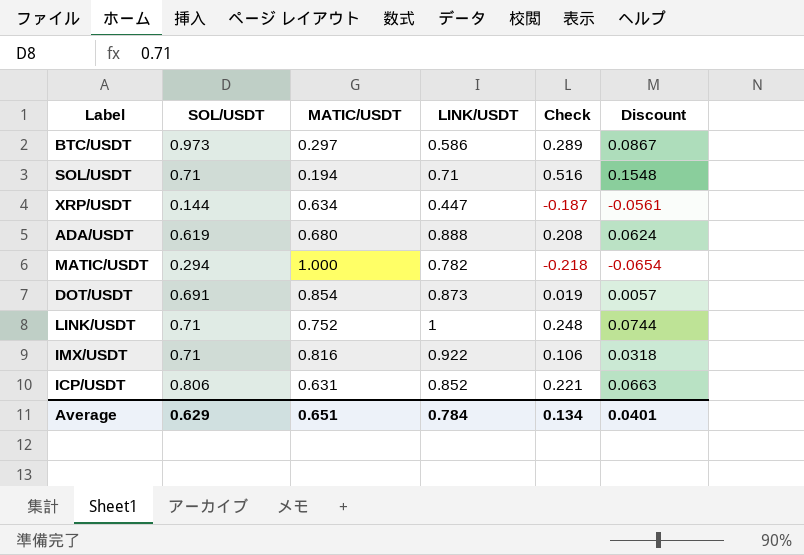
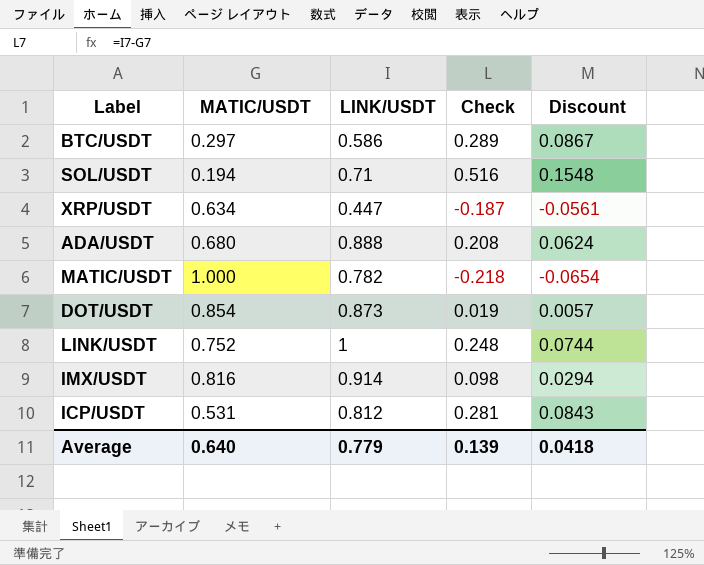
column SOL/USDT | position: 2 -> none
IMX/USDT | LINK/USDT: 0.922 -> 0.914
IMX/USDT | Check: 0.106 -> 0.098
IMX/USDT | Discount: 0.0318 -> 0.0294
ICP/USDT | MATIC/USDT: 0.631 -> 0.531
ICP/USDT | LINK/USDT: 0.852 -> 0.812
ICP/USDT | Check: 0.221 -> 0.281
ICP/USDT | Discount: 0.0663 -> 0.0843
Average | MATIC/USDT: 0.651 -> 0.640
Average | LINK/USDT: 0.784 -> 0.779
Average | Check: 0.134 -> 0.139
Average | Discount: 0.0401 -> 0.0418

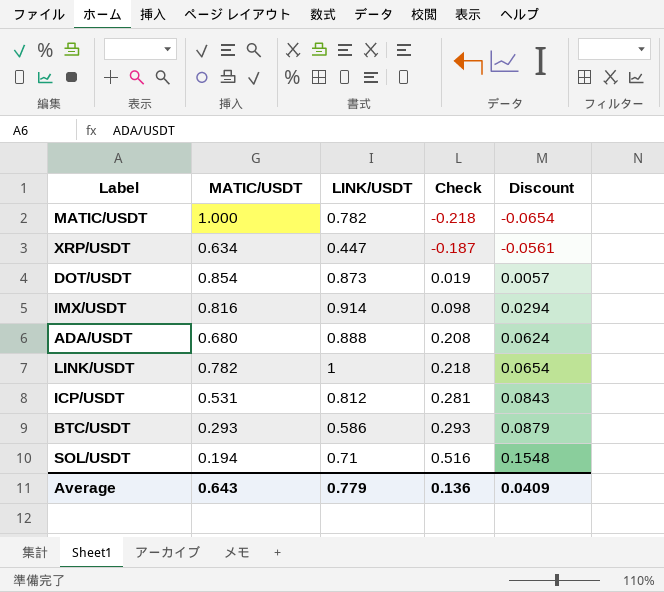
row order: none -> Check ascending
LINK/USDT | MATIC/USDT: 0.752 -> 0.782
LINK/USDT | Check: 0.248 -> 0.218
LINK/USDT | Discount: 0.0744 -> 0.0654
BTC/USDT | MATIC/USDT: 0.297 -> 0.293
BTC/USDT | Check: 0.289 -> 0.293
BTC/USDT | Discount: 0.0867 -> 0.0879
Average | MATIC/USDT: 0.640 -> 0.643
Average | Check: 0.139 -> 0.136
Average | Discount: 0.0418 -> 0.0409

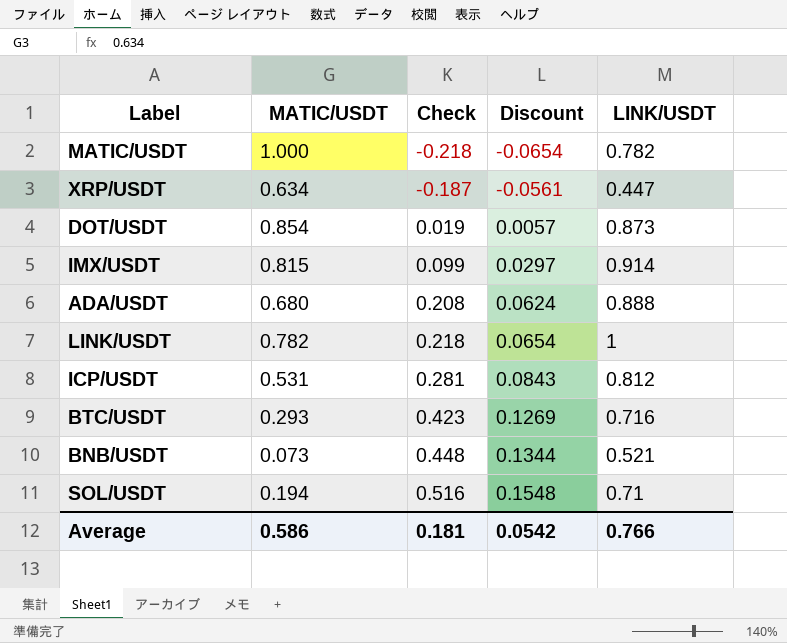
column LINK/USDT | position: 3 -> 5
IMX/USDT | MATIC/USDT: 0.816 -> 0.815
IMX/USDT | Check: 0.098 -> 0.099
IMX/USDT | Discount: 0.0294 -> 0.0297
BTC/USDT | Check: 0.293 -> 0.423
BTC/USDT | Discount: 0.0879 -> 0.1269
BTC/USDT | LINK/USDT: 0.586 -> 0.716
row BNB/USDT: none -> 0.073 | 0.448 | 0.1344 | 0.521
Average | MATIC/USDT: 0.643 -> 0.586
Average | Check: 0.136 -> 0.181
Average | Discount: 0.0409 -> 0.0542
Average | LINK/USDT: 0.779 -> 0.766

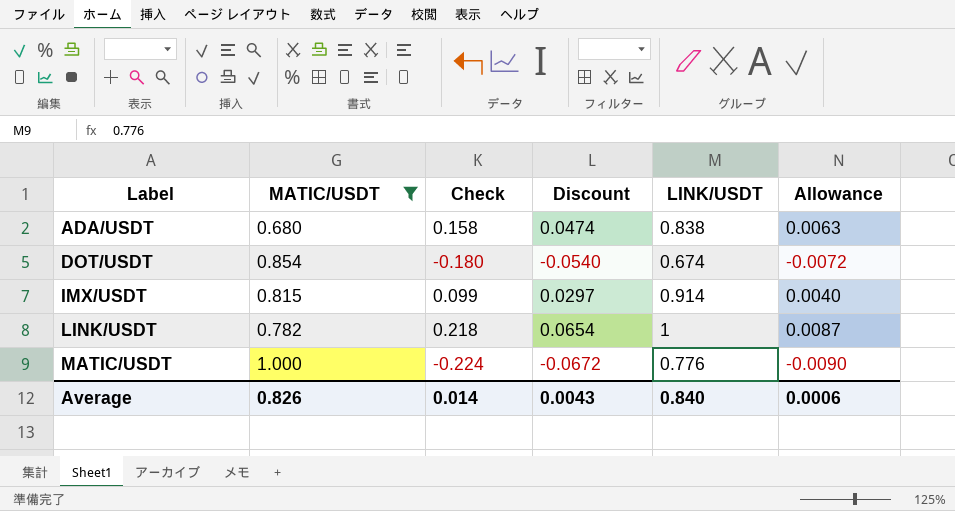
filter: none -> MATIC/USDT >= 0.680
row order: Check ascending -> Label ascending
column Allowance | formula: none -> [Check] * 0.04
ADA/USDT | Check: 0.208 -> 0.158
ADA/USDT | Discount: 0.0624 -> 0.0474
ADA/USDT | LINK/USDT: 0.888 -> 0.838
DOT/USDT | Check: 0.019 -> -0.180
DOT/USDT | Discount: 0.0057 -> -0.0540
DOT/USDT | LINK/USDT: 0.873 -> 0.674
MATIC/USDT | Check: -0.218 -> -0.224
MATIC/USDT | Discount: -0.0654 -> -0.0672
MATIC/USDT | LINK/USDT: 0.782 -> 0.776
Average | MATIC/USDT: 0.586 -> 0.826
Average | Check: 0.181 -> 0.014
Average | Discount: 0.0542 -> 0.0043
Average | LINK/USDT: 0.766 -> 0.840

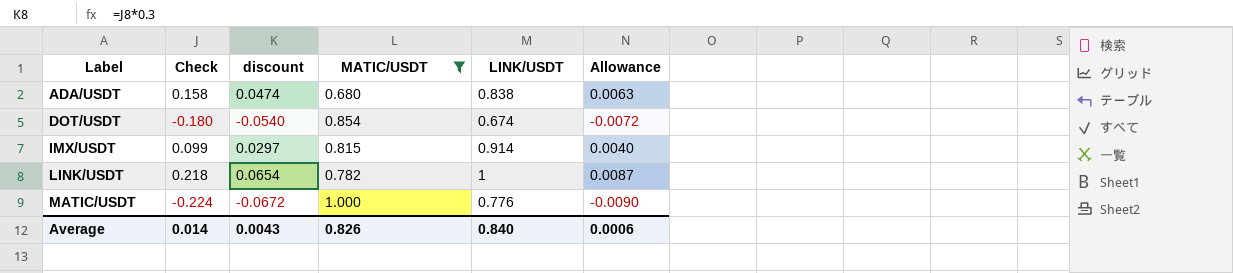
column name: Discount -> discount
column MATIC/USDT | position: 2 -> 4

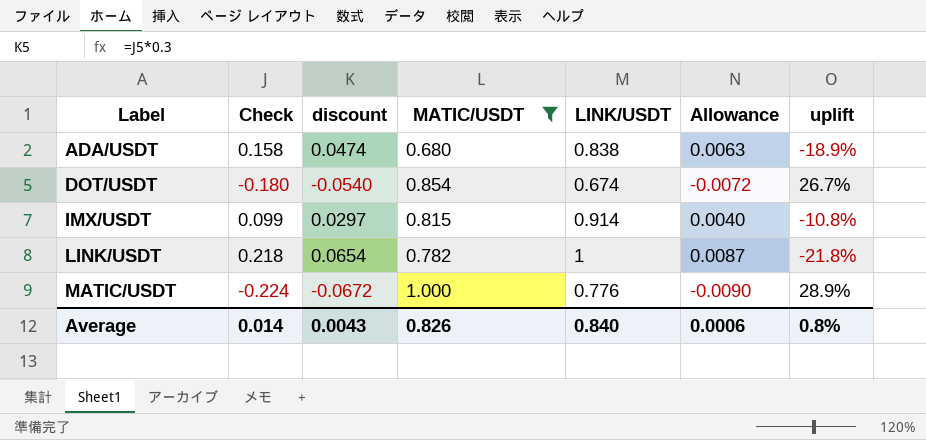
column uplift | formula: none -> ([MATIC/USDT] - [LINK/USDT]) / [LINK/USDT]

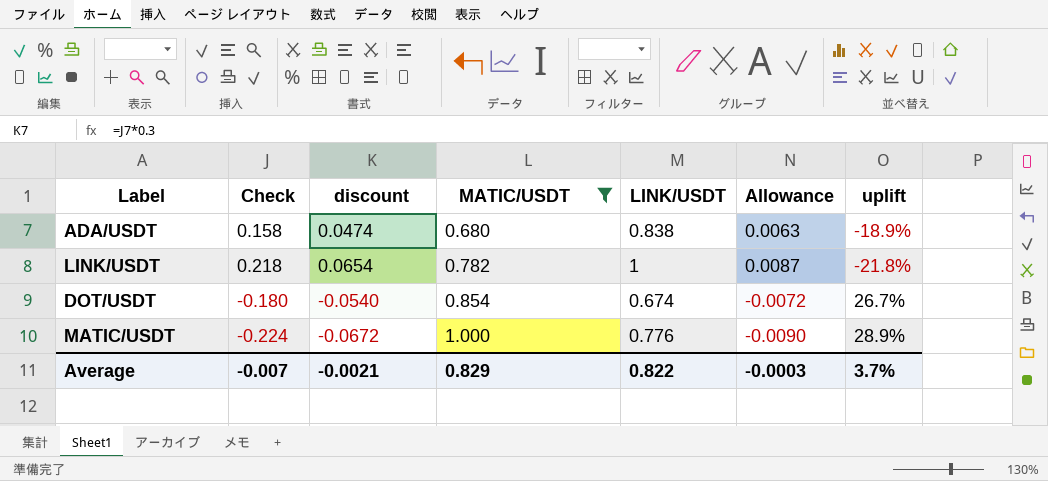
row order: Label ascending -> MATIC/USDT ascending
row IMX/USDT: 0.099 | 0.0297 | 0.815 | 0.914 | 0.0040 | -10.8% -> none
Average | Check: 0.014 -> -0.007
Average | discount: 0.0043 -> -0.0021
Average | MATIC/USDT: 0.826 -> 0.829
Average | LINK/USDT: 0.840 -> 0.822
Average | Allowance: 0.0006 -> -0.0003
Average | uplift: 0.8% -> 3.7%

